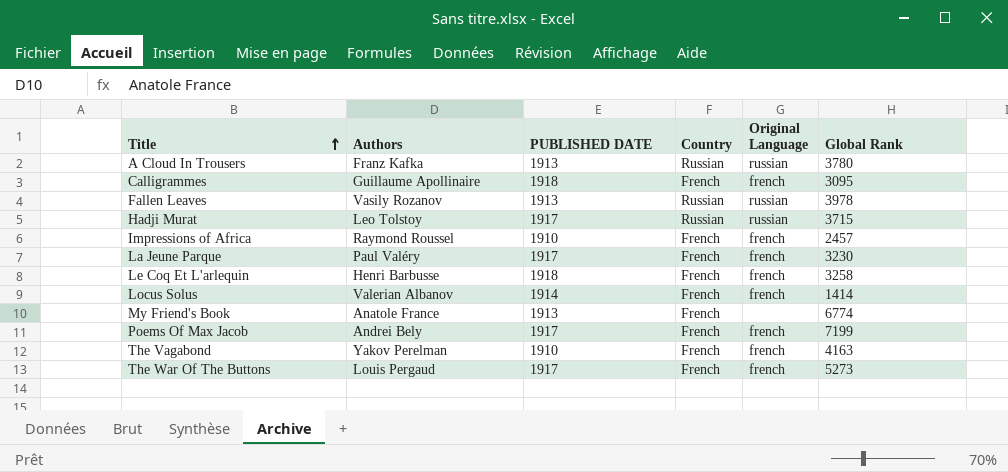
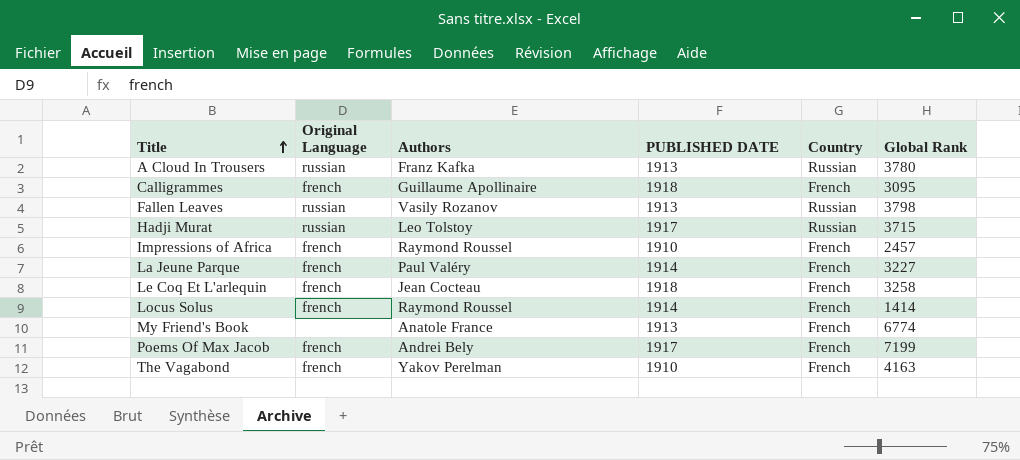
column Original Language | position: 5 -> 2
row The War Of The Buttons: Louis Pergaud | 1917 | French | french | 5273 -> none
Fallen Leaves | Global Rank: 3978 -> 3798
La Jeune Parque | PUBLISHED DATE: 1917 -> 1914
La Jeune Parque | Global Rank: 3230 -> 3227
Le Coq Et L'arlequin | Authors: Henri Barbusse -> Jean Cocteau
Locus Solus | Authors: Valerian Albanov -> Raymond Roussel

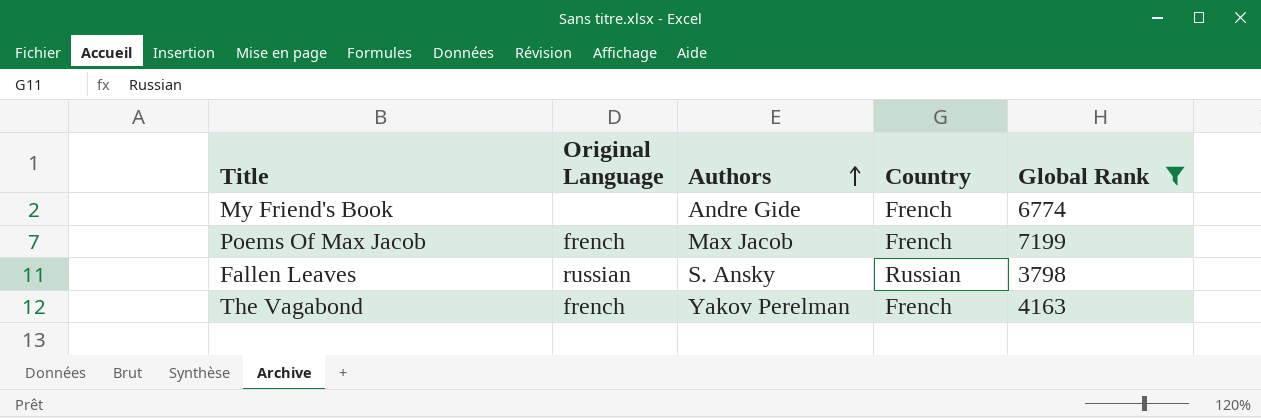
filter: none -> Global Rank >= 3798
row order: Title ascending -> Authors ascending
column PUBLISHED DATE | position: 4 -> none
My Friend's Book | Authors: Anatole France -> Andre Gide
Poems Of Max Jacob | Authors: Andrei Bely -> Max Jacob
Fallen Leaves | Authors: Vasily Rozanov -> S. Ansky

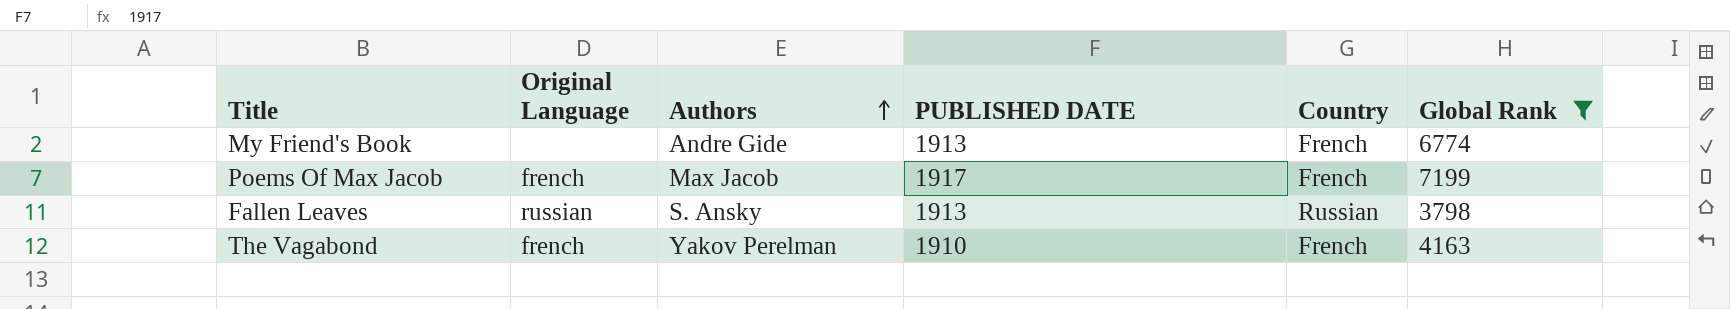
column PUBLISHED DATE | position: none -> 4

